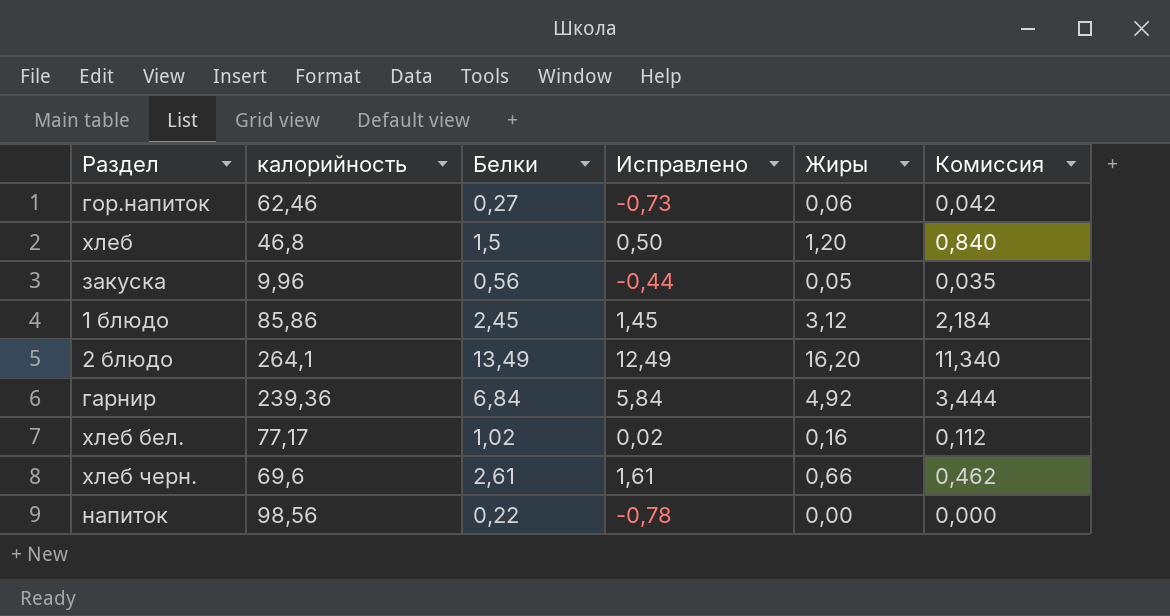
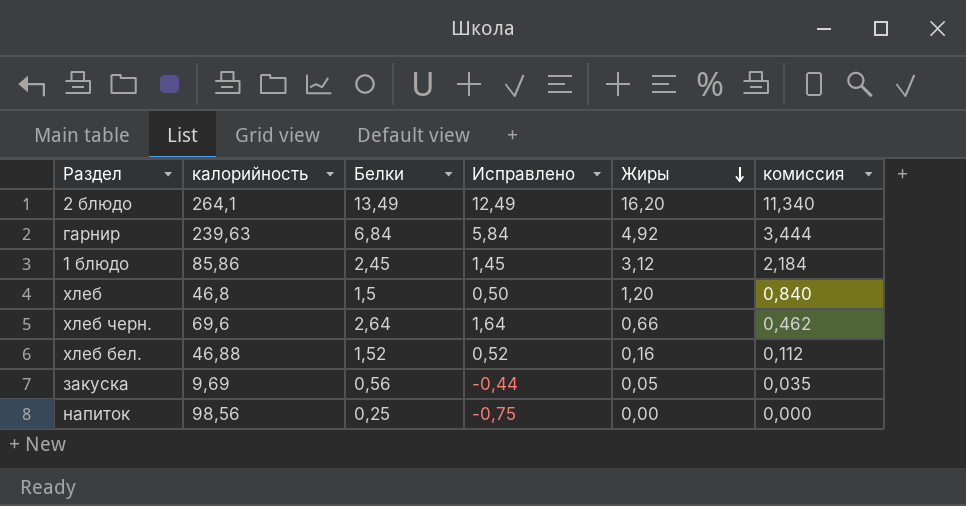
row order: none -> Жиры descending
column name: Комиссия -> комиссия
row гор.напиток: 62,46 | 0,27 | -0,73 | 0,06 | 0,042 -> none
гарнир | калорийность: 239,36 -> 239,63
хлеб черн. | Белки: 2,61 -> 2,64
хлеб черн. | Исправлено: 1,61 -> 1,64
хлеб бел. | калорийность: 77,17 -> 46,88
хлеб бел. | Белки: 1,02 -> 1,52
хлеб бел. | Исправлено: 0,02 -> 0,52
закуска | калорийность: 9,96 -> 9,69
напиток | Белки: 0,22 -> 0,25
напиток | Исправлено: -0,78 -> -0,75

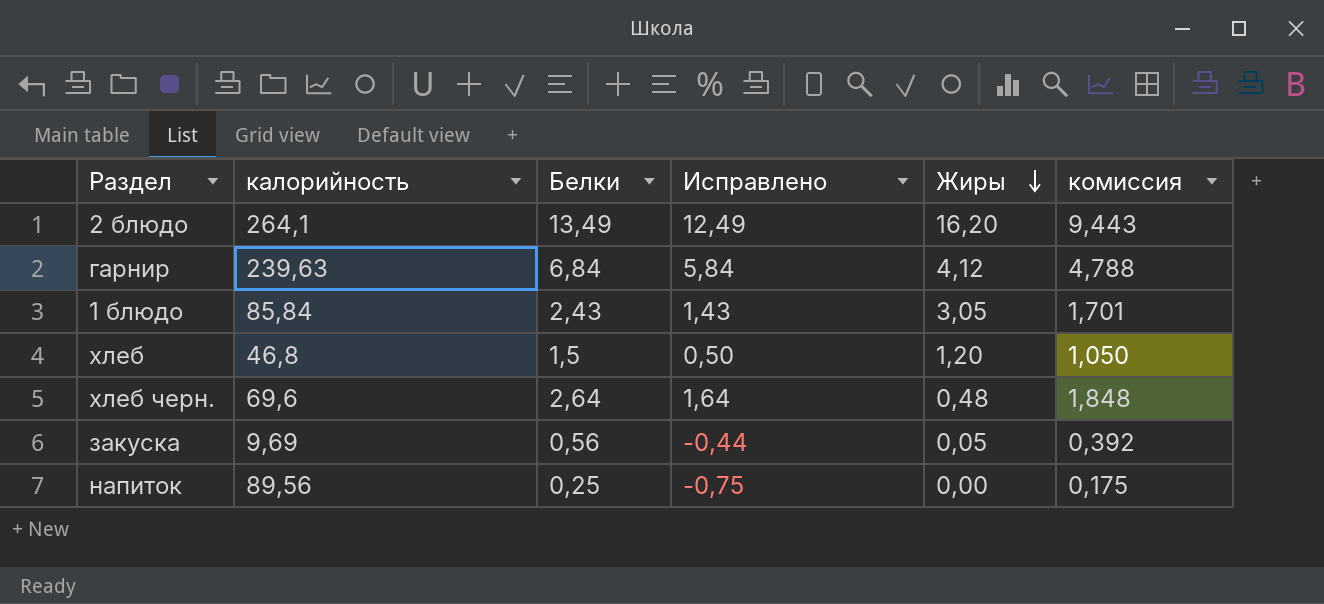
column комиссия | formula: [Жиры] * 0,7 -> [Белки] * 0,7
row хлеб бел.: 46,88 | 1,52 | 0,52 | 0,16 | 0,112 -> none
гарнир | Жиры: 4,92 -> 4,12
1 блюдо | калорийность: 85,86 -> 85,84
1 блюдо | Белки: 2,45 -> 2,43
1 блюдо | Исправлено: 1,45 -> 1,43
1 блюдо | Жиры: 3,12 -> 3,05
хлеб черн. | Жиры: 0,66 -> 0,48
напиток | калорийность: 98,56 -> 89,56

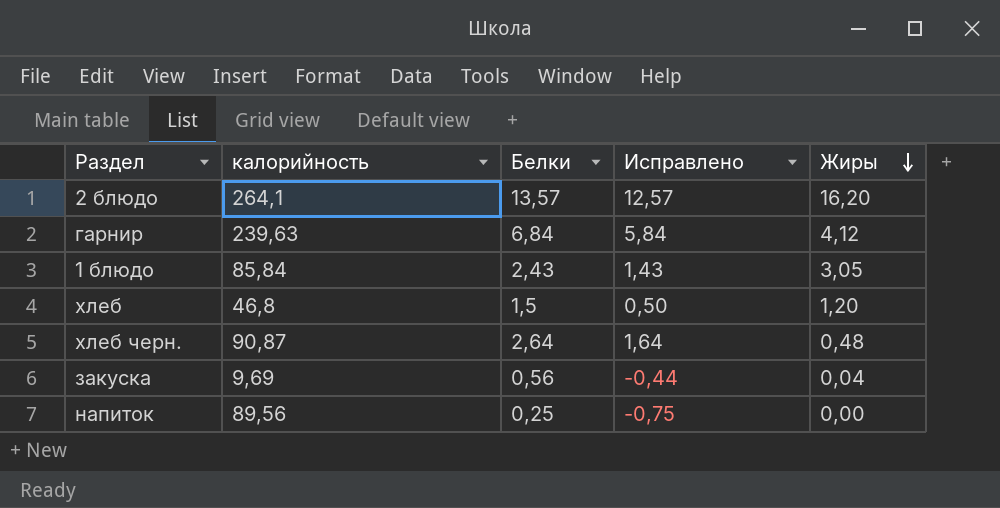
column комиссия | formula: [Белки] * 0,7 -> none
2 блюдо | Белки: 13,49 -> 13,57
2 блюдо | Исправлено: 12,49 -> 12,57
хлеб черн. | калорийность: 69,6 -> 90,87
закуска | Жиры: 0,05 -> 0,04

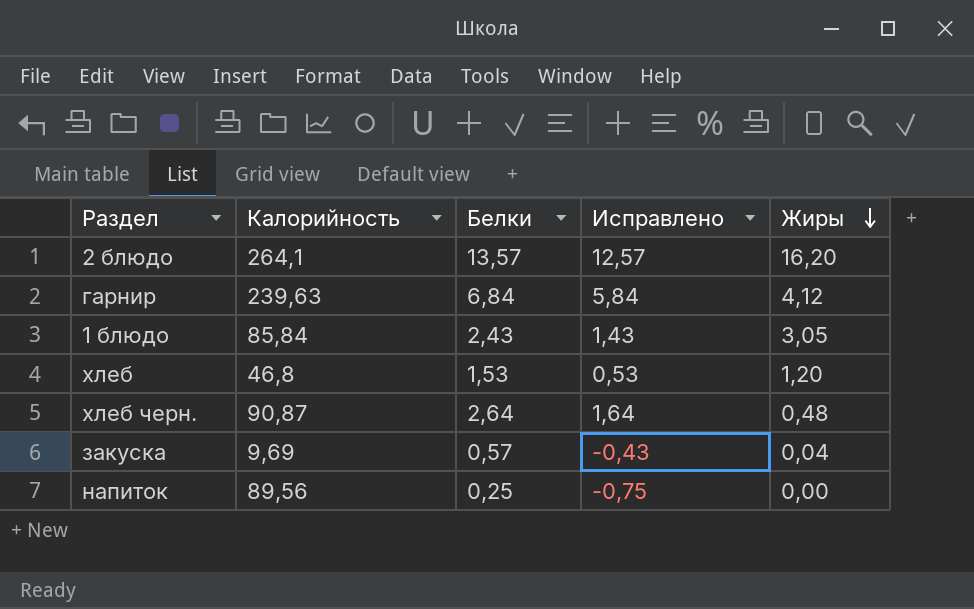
column name: калорийность -> Калорийность
хлеб | Белки: 1,5 -> 1,53
хлеб | Исправлено: 0,50 -> 0,53
закуска | Белки: 0,56 -> 0,57
закуска | Исправлено: -0,44 -> -0,43

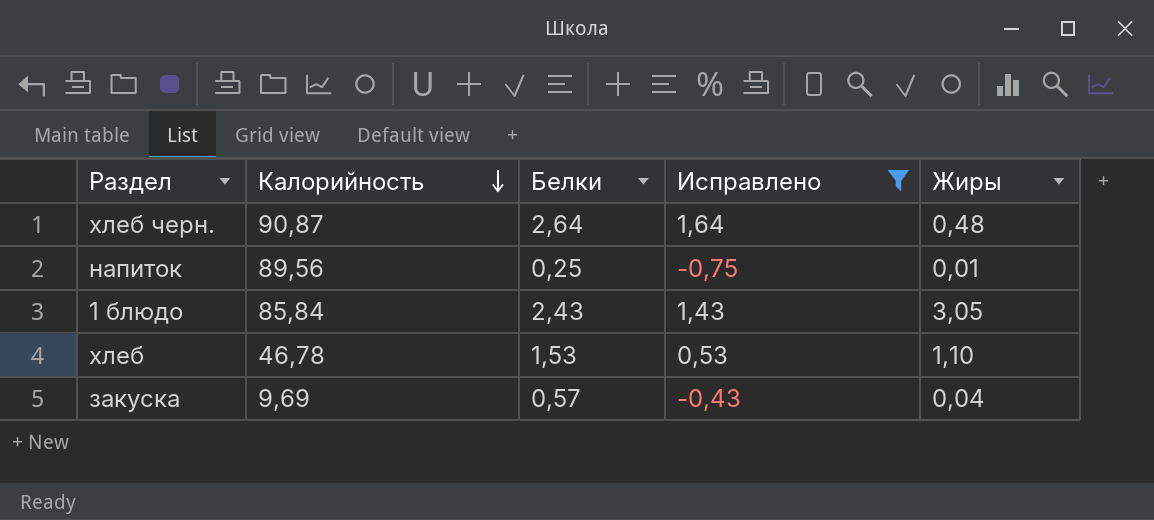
filter: none -> Исправлено <= 1,64
row order: Жиры descending -> Калорийность descending
напиток | Жиры: 0,00 -> 0,01
хлеб | Калорийность: 46,8 -> 46,78
хлеб | Жиры: 1,20 -> 1,10

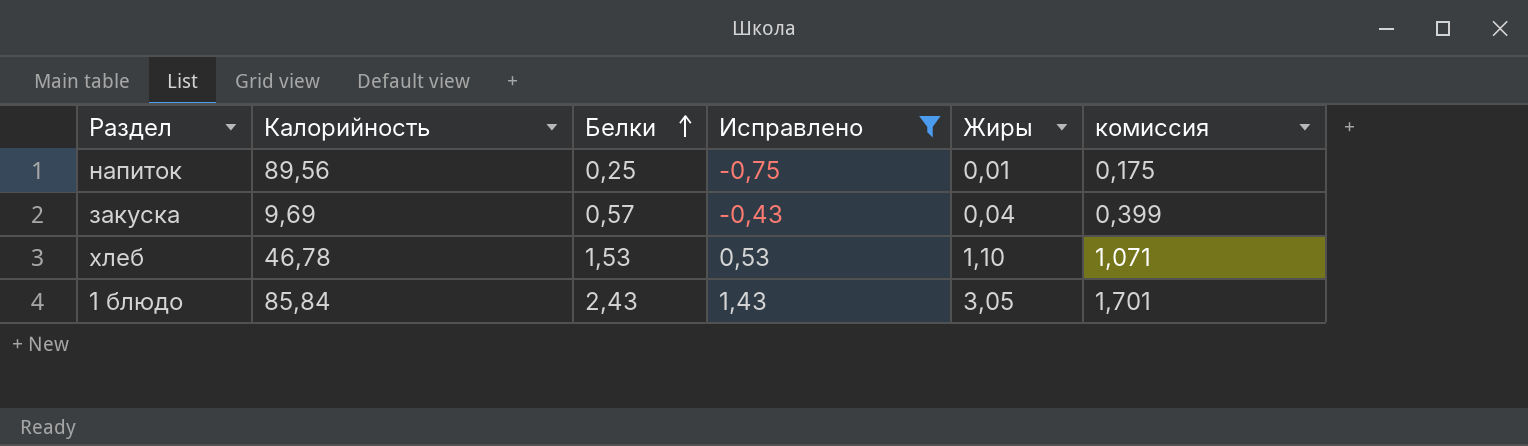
row order: Калорийность descending -> Белки ascending
column комиссия | formula: none -> [Белки] * 0,7
row хлеб черн.: 90,87 | 2,64 | 1,64 | 0,48 -> none

